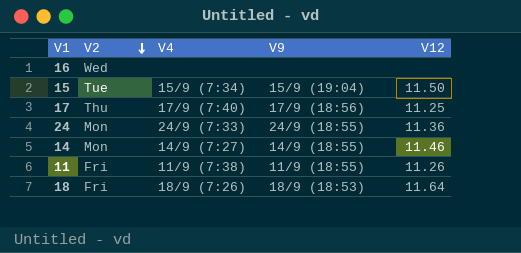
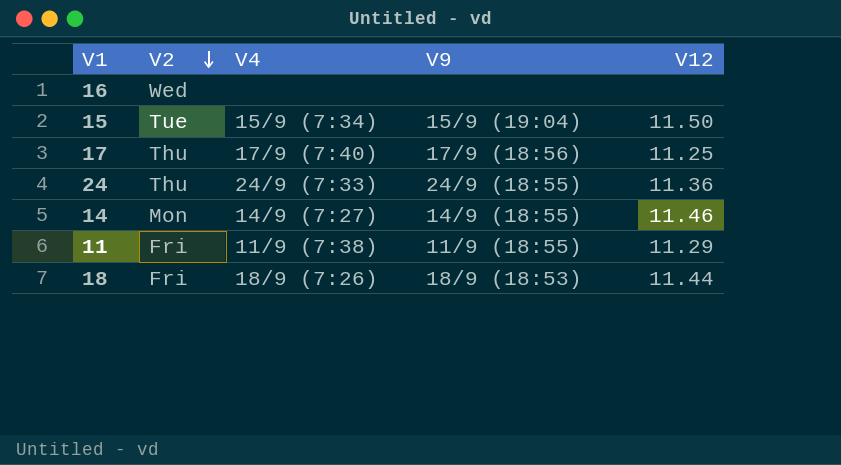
24 | V2: Mon -> Thu
11 | V12: 11.26 -> 11.29
18 | V12: 11.64 -> 11.44

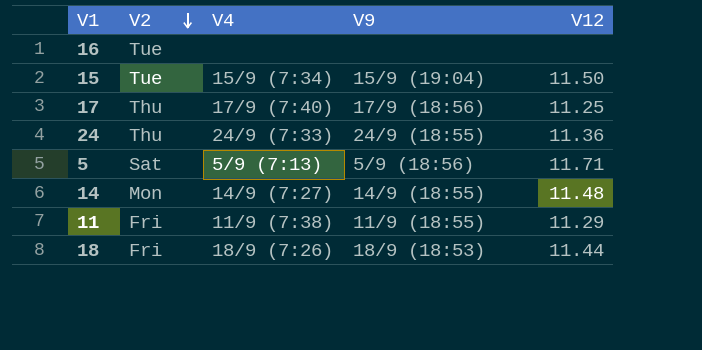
16 | V2: Wed -> Tue
row 5: none -> Sat | 5/9 (7:13) | 5/9 (18:56) | 11.71
14 | V12: 11.46 -> 11.48

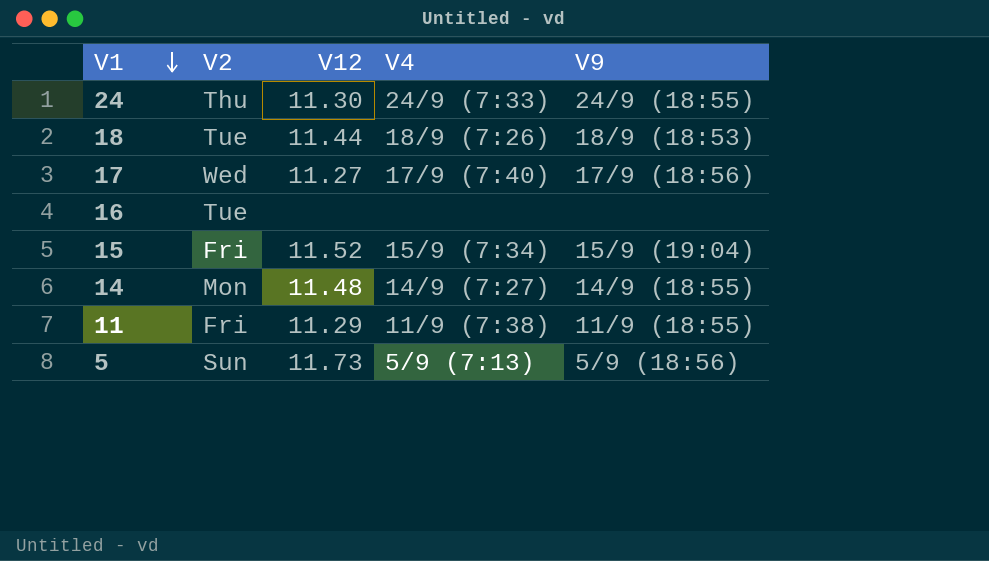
row order: V2 descending -> V1 descending
column V12 | position: 5 -> 3
24 | V12: 11.36 -> 11.30
18 | V2: Fri -> Tue
17 | V2: Thu -> Wed
17 | V12: 11.25 -> 11.27
15 | V2: Tue -> Fri
15 | V12: 11.50 -> 11.52
5 | V2: Sat -> Sun
5 | V12: 11.71 -> 11.73

